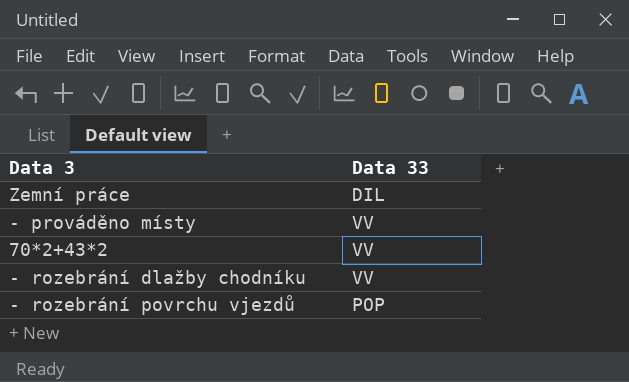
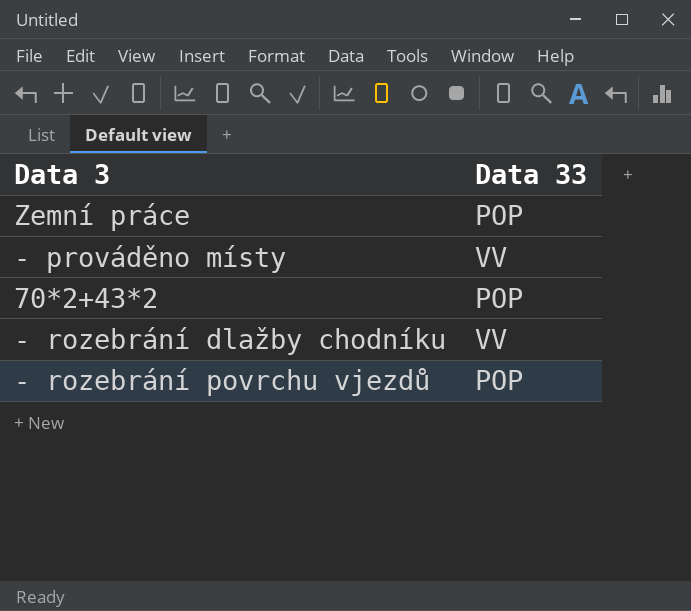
Zemní práce | Data 33: DIL -> POP
70*2+43*2 | Data 33: VV -> POP

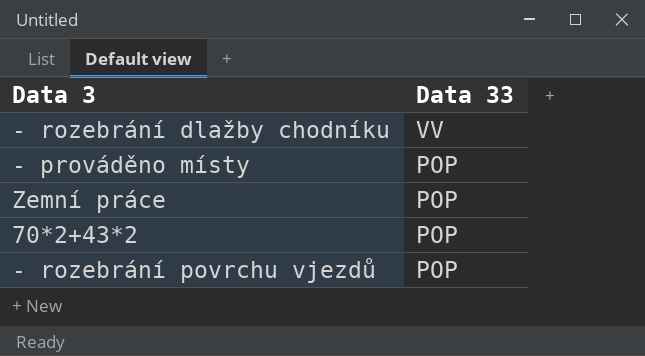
row order: none -> Data 33 descending
- prováděno místy | Data 33: VV -> POP

